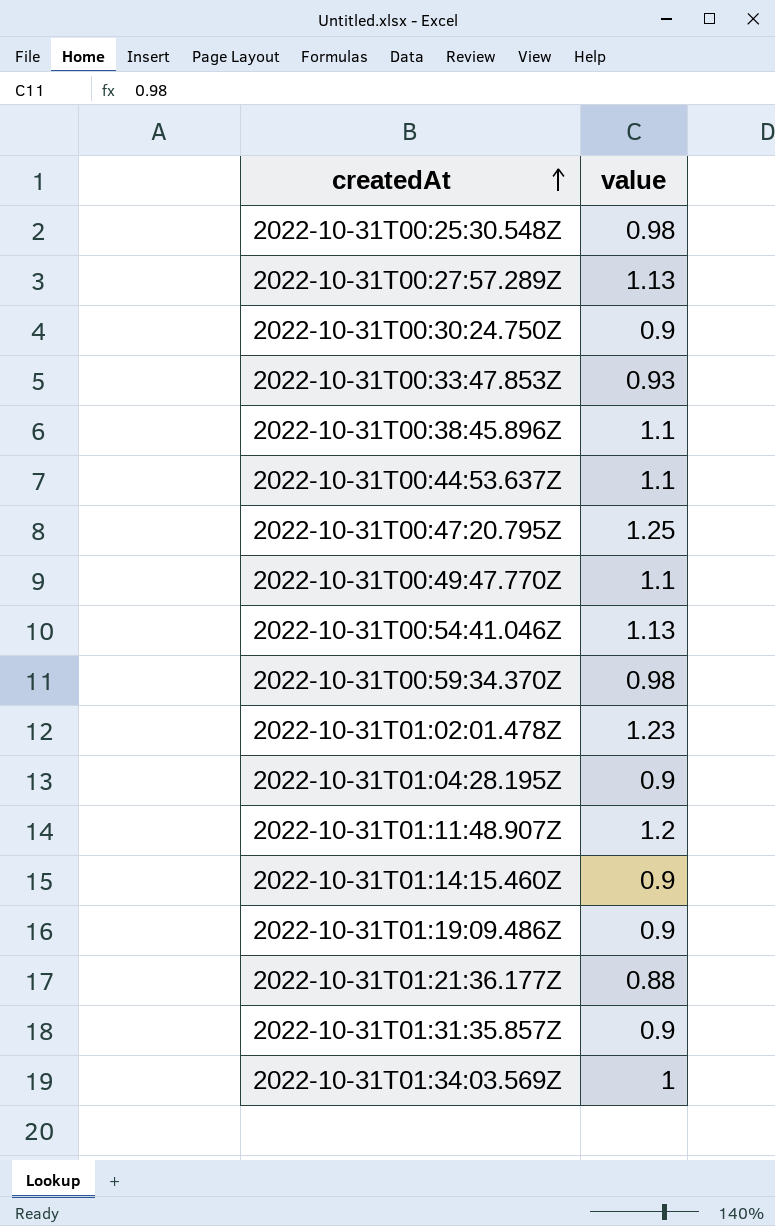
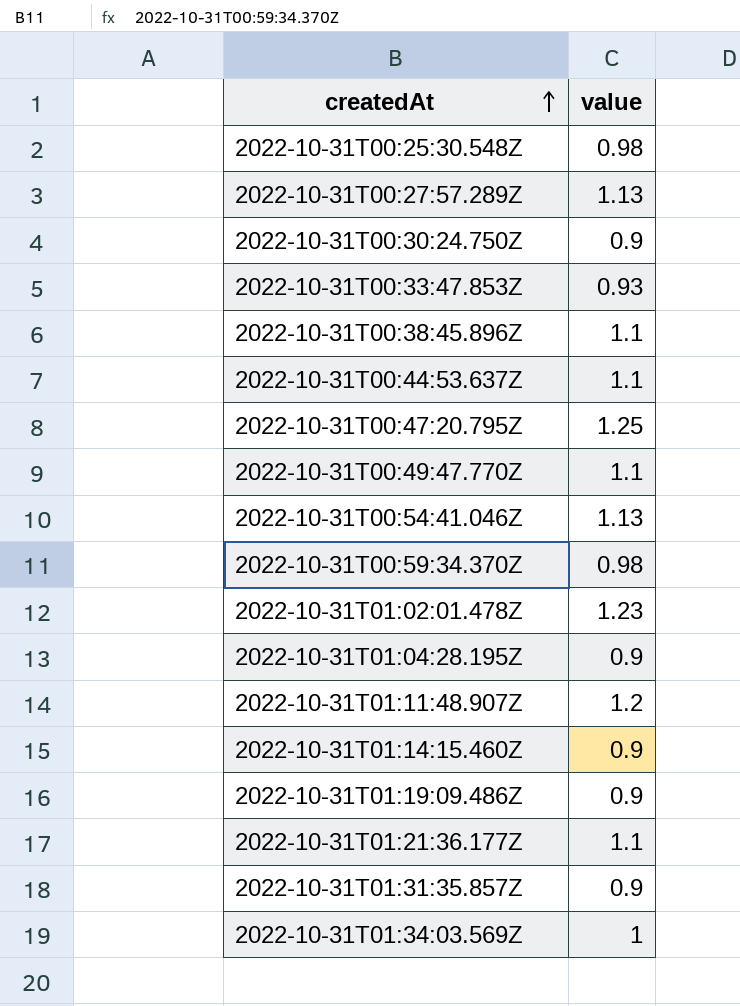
2022-10-31T01:21:36.177Z | value: 0.88 -> 1.1

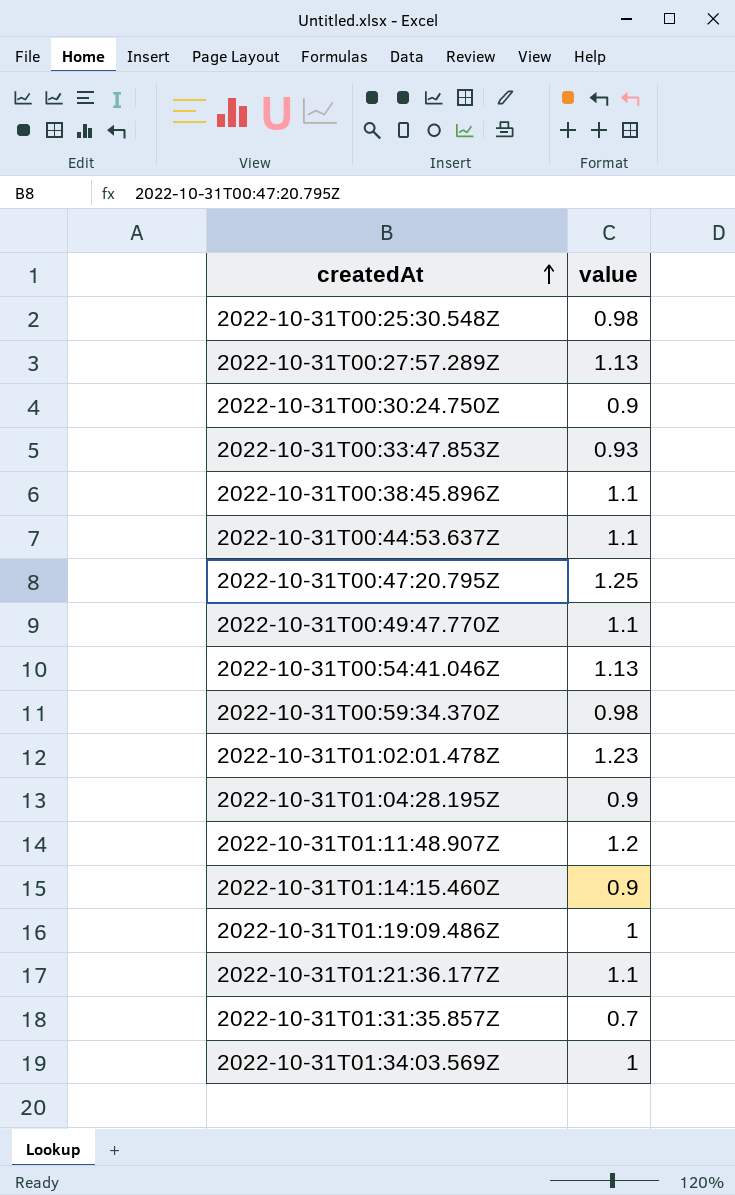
2022-10-31T01:19:09.486Z | value: 0.9 -> 1
2022-10-31T01:31:35.857Z | value: 0.9 -> 0.7

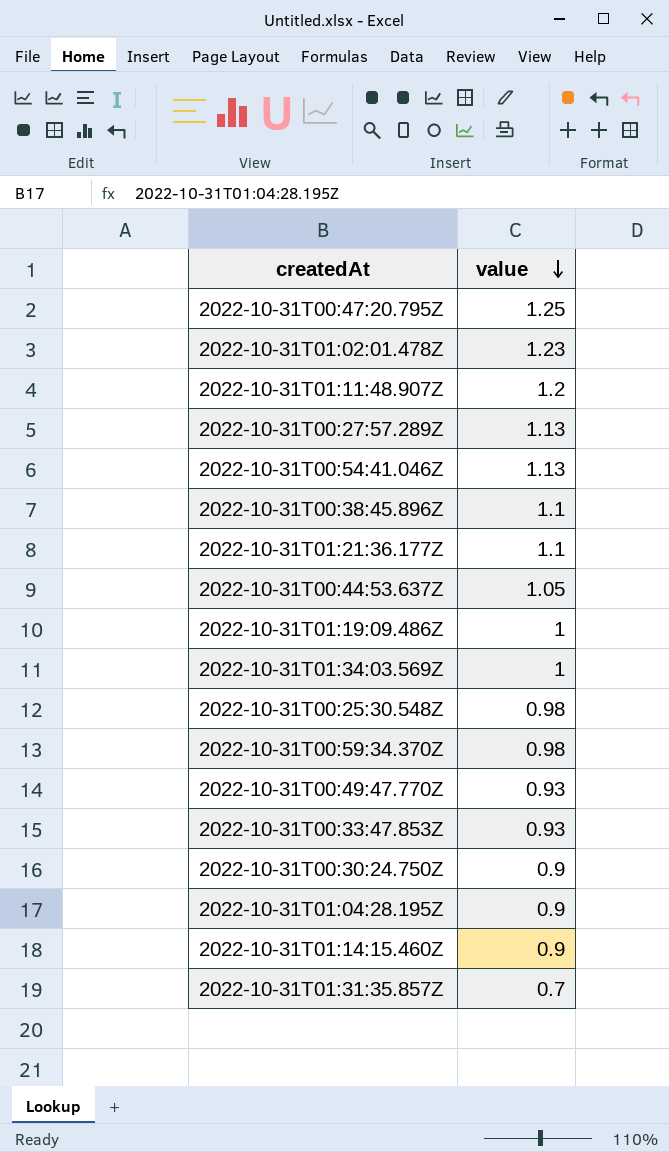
row order: createdAt ascending -> value descending
2022-10-31T00:44:53.637Z | value: 1.1 -> 1.05
2022-10-31T00:49:47.770Z | value: 1.1 -> 0.93

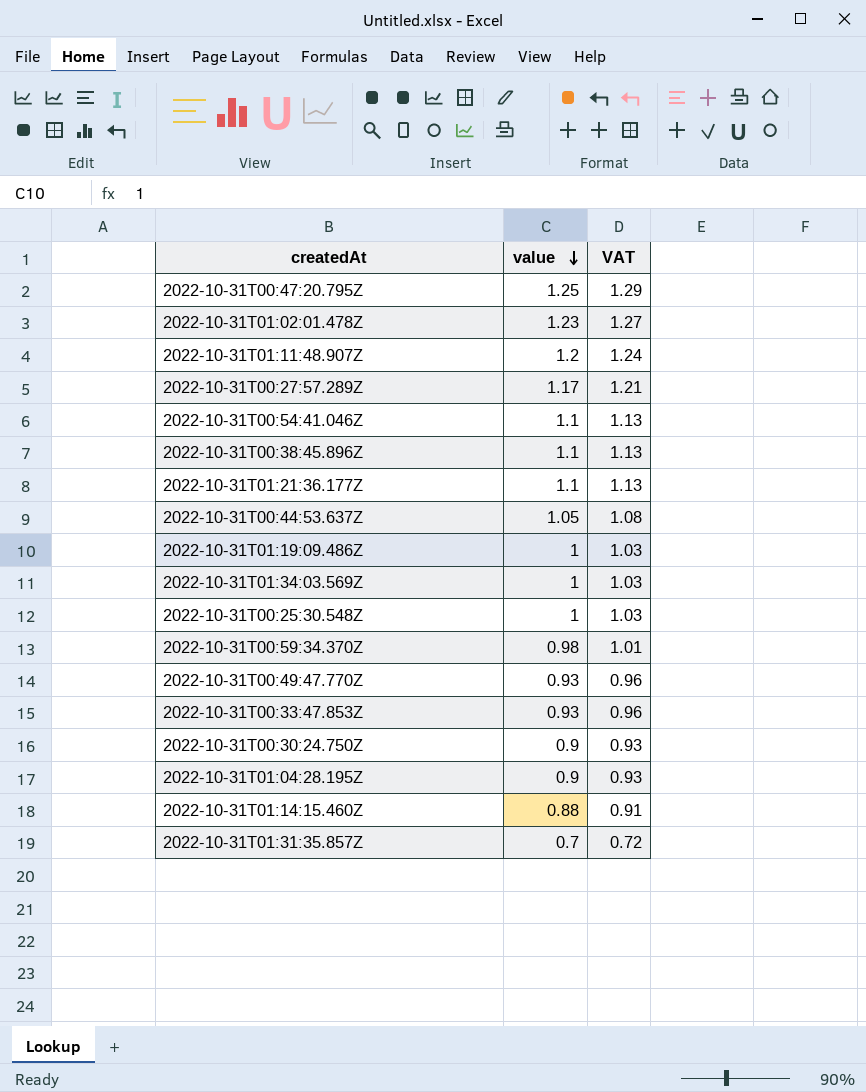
column VAT | formula: none -> [value] * 1.03
2022-10-31T00:27:57.289Z | value: 1.13 -> 1.17
2022-10-31T00:54:41.046Z | value: 1.13 -> 1.1
2022-10-31T00:25:30.548Z | value: 0.98 -> 1
2022-10-31T01:14:15.460Z | value: 0.9 -> 0.88

